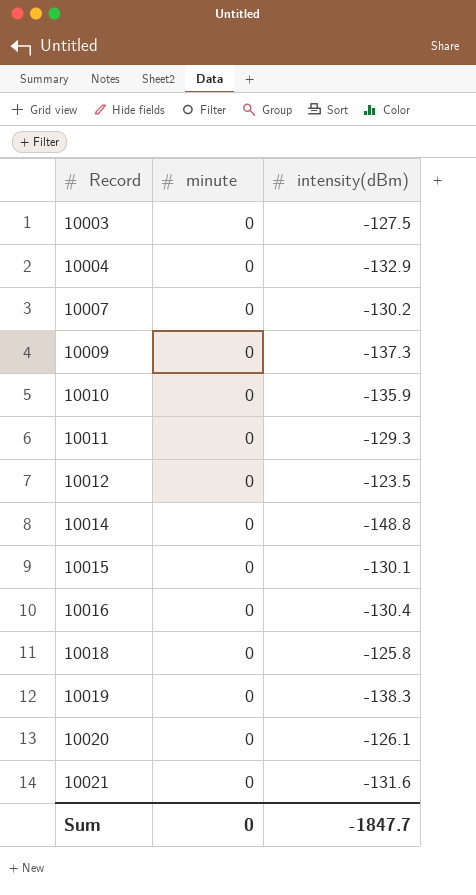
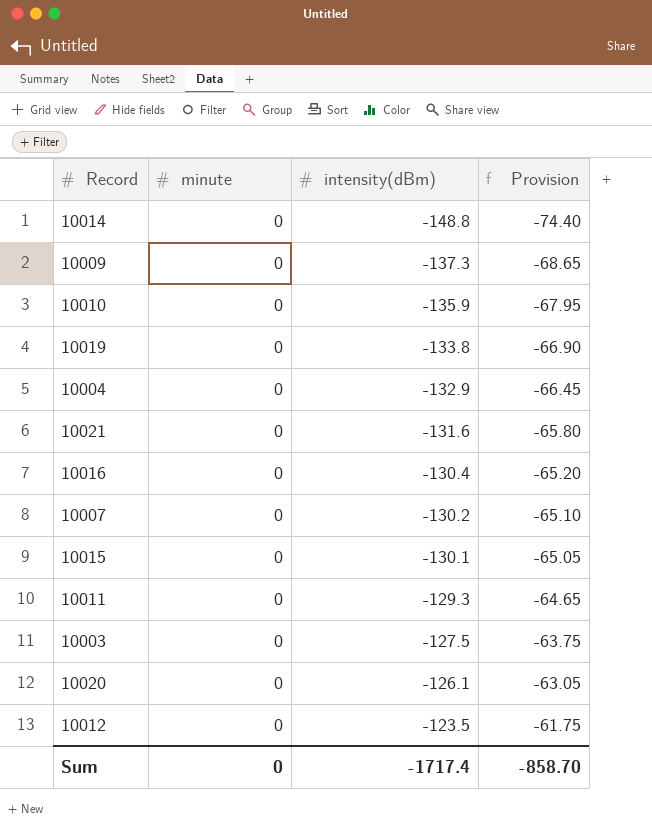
row order: Record ascending -> intensity(dBm) ascending
column Provision | formula: none -> [intensity(dBm)] * 0.5
row 10018: 0 | -125.8 -> none
10019 | intensity(dBm): -138.3 -> -133.8
Sum | intensity(dBm): -1847.7 -> -1717.4

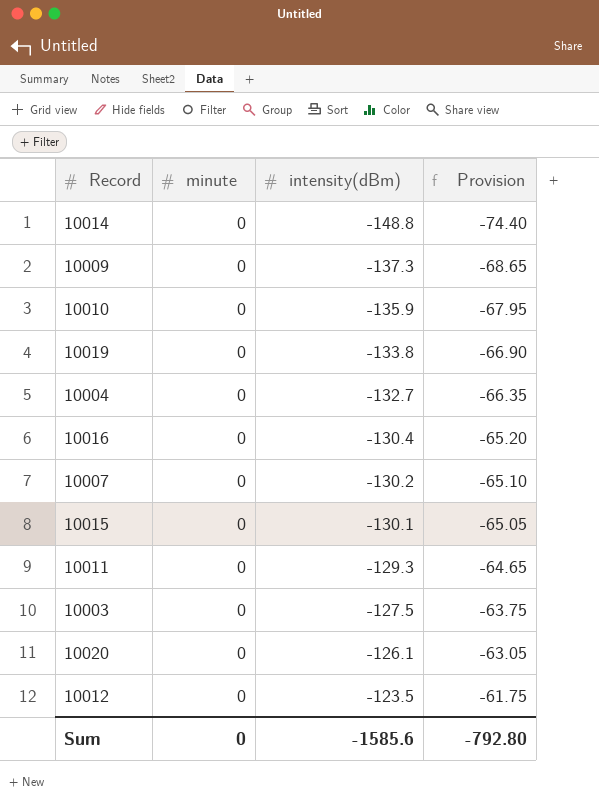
row 10021: 0 | -131.6 | -65.80 -> none
10004 | intensity(dBm): -132.9 -> -132.7
10004 | Provision: -66.45 -> -66.35
Sum | intensity(dBm): -1717.4 -> -1585.6
Sum | Provision: -858.70 -> -792.80

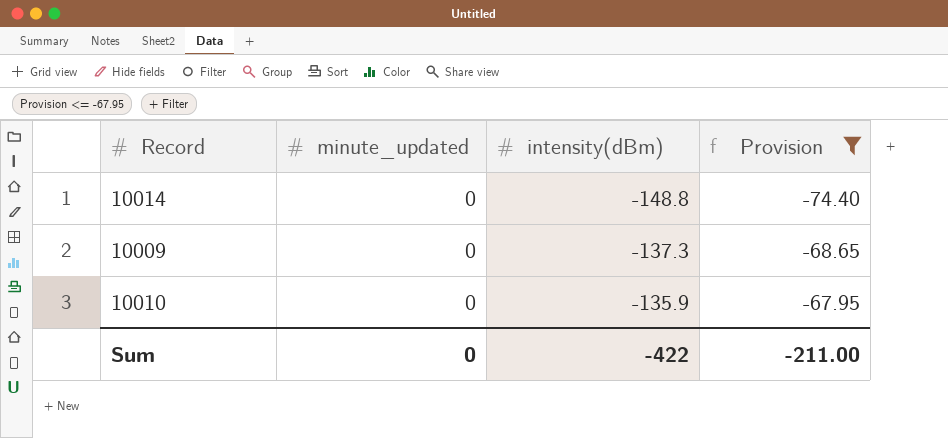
filter: none -> Provision <= -67.95
column name: minute -> minute_updated
Sum | intensity(dBm): -1585.6 -> -422
Sum | Provision: -792.80 -> -211.00

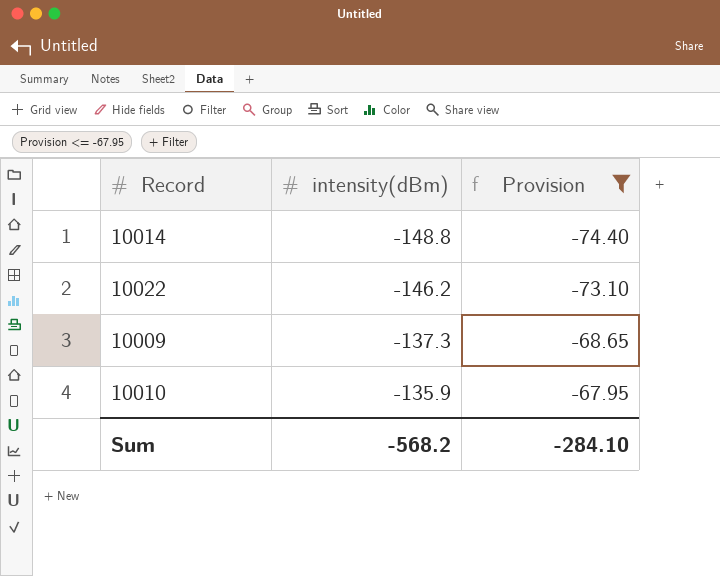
column minute_updated | position: 2 -> none
row 10022: none -> -146.2 | -73.10
Sum | intensity(dBm): -422 -> -568.2
Sum | Provision: -211.00 -> -284.10

